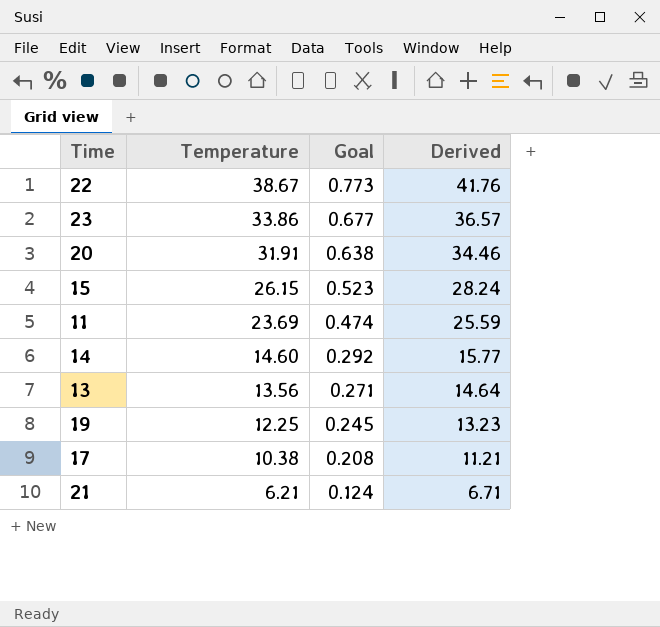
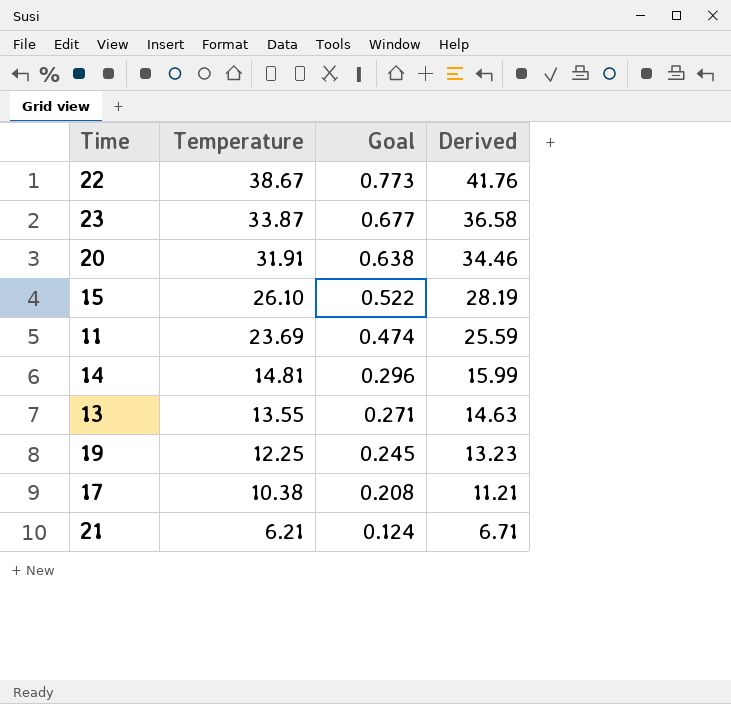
23 | Temperature: 33.86 -> 33.87
23 | Derived: 36.57 -> 36.58
15 | Temperature: 26.15 -> 26.10
15 | Goal: 0.523 -> 0.522
15 | Derived: 28.24 -> 28.19
14 | Temperature: 14.60 -> 14.81
14 | Goal: 0.292 -> 0.296
14 | Derived: 15.77 -> 15.99
13 | Temperature: 13.56 -> 13.55
13 | Derived: 14.64 -> 14.63

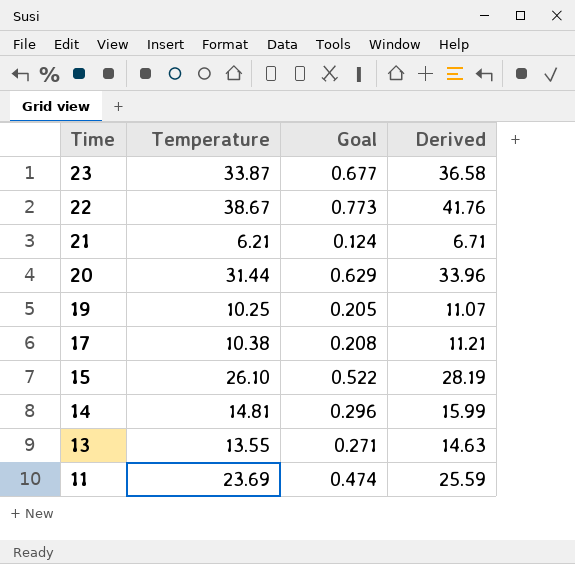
row order: Temperature descending -> Time descending
20 | Temperature: 31.91 -> 31.44
20 | Goal: 0.638 -> 0.629
20 | Derived: 34.46 -> 33.96
19 | Temperature: 12.25 -> 10.25
19 | Goal: 0.245 -> 0.205
19 | Derived: 13.23 -> 11.07

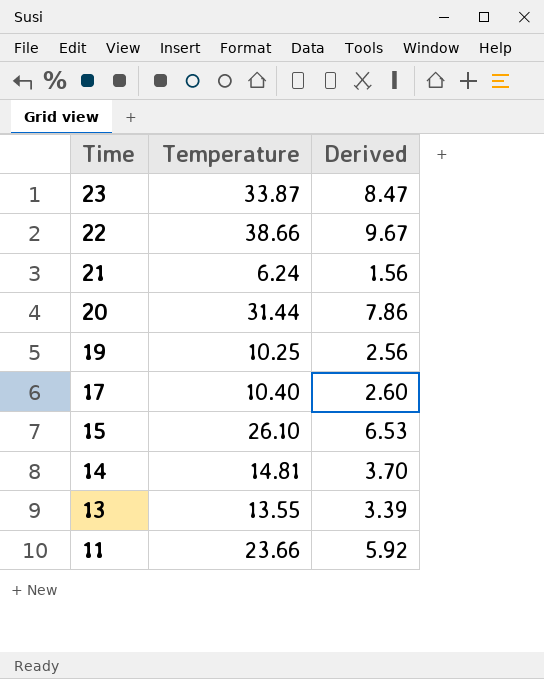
column Goal | formula: [Temperature] * 0.02 -> none
column Derived | formula: [Temperature] * 1.08 -> [Temperature] * 0.25
22 | Temperature: 38.67 -> 38.66
21 | Temperature: 6.21 -> 6.24
17 | Temperature: 10.38 -> 10.40
11 | Temperature: 23.69 -> 23.66

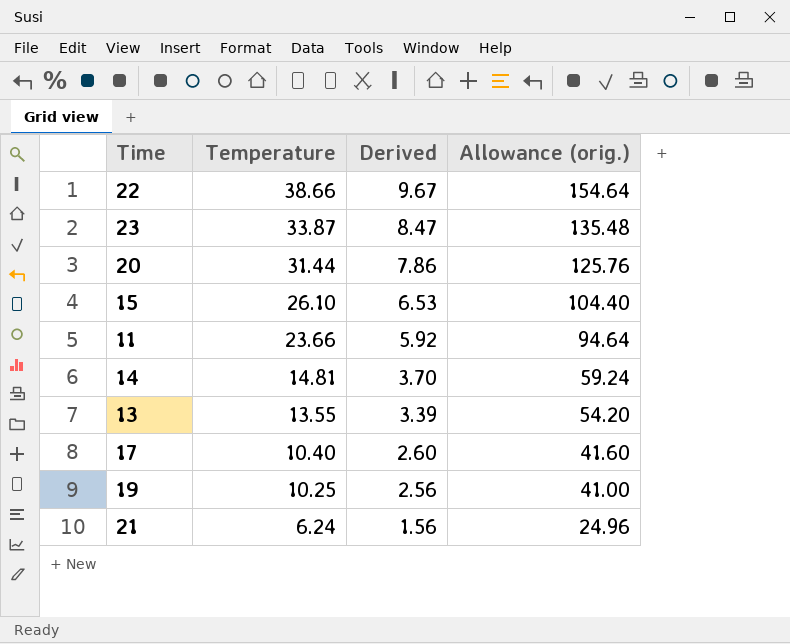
row order: Time descending -> Temperature descending
column Allowance (orig.) | formula: none -> [Temperature] * 4

